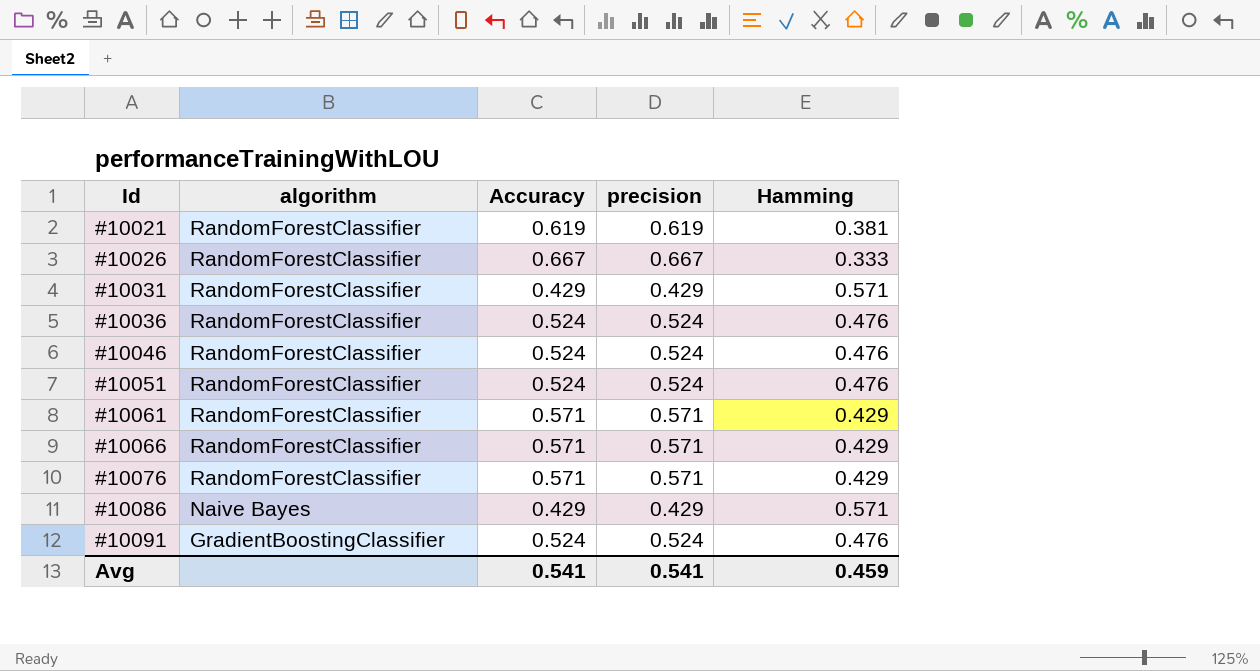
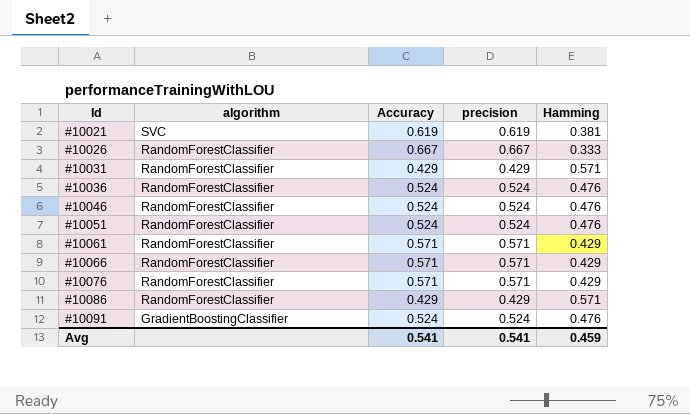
#10021 | algorithm: RandomForestClassifier -> SVC
#10086 | algorithm: Naive Bayes -> RandomForestClassifier

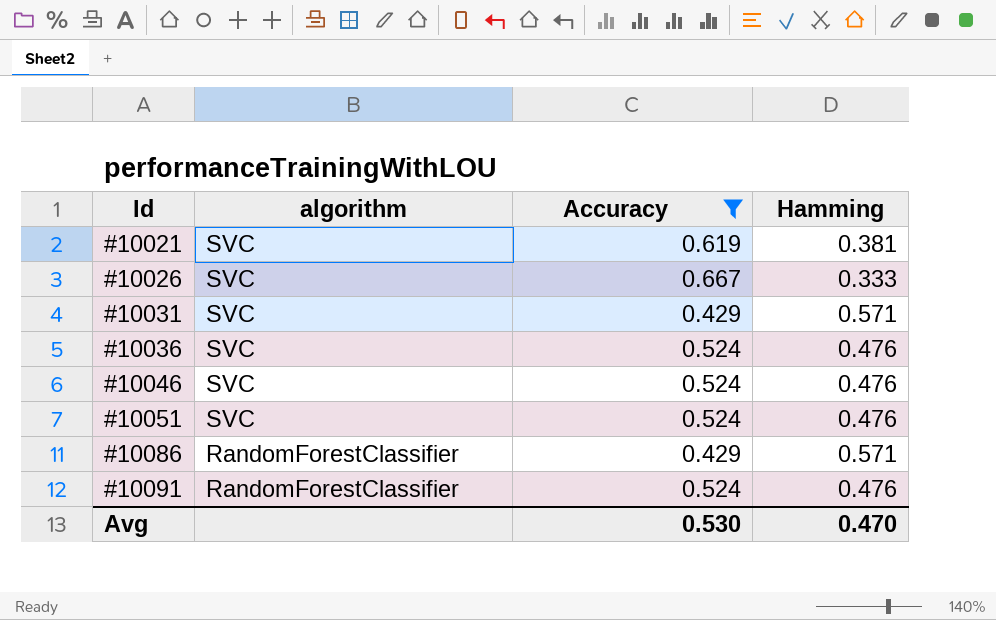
filter: none -> Accuracy != 0.571
column precision | position: 4 -> none
#10026 | algorithm: RandomForestClassifier -> SVC
#10031 | algorithm: RandomForestClassifier -> SVC
#10036 | algorithm: RandomForestClassifier -> SVC
#10046 | algorithm: RandomForestClassifier -> SVC
#10051 | algorithm: RandomForestClassifier -> SVC
#10091 | algorithm: GradientBoostingClassifier -> RandomForestClassifier
Avg | Accuracy: 0.541 -> 0.530
Avg | Hamming: 0.459 -> 0.470

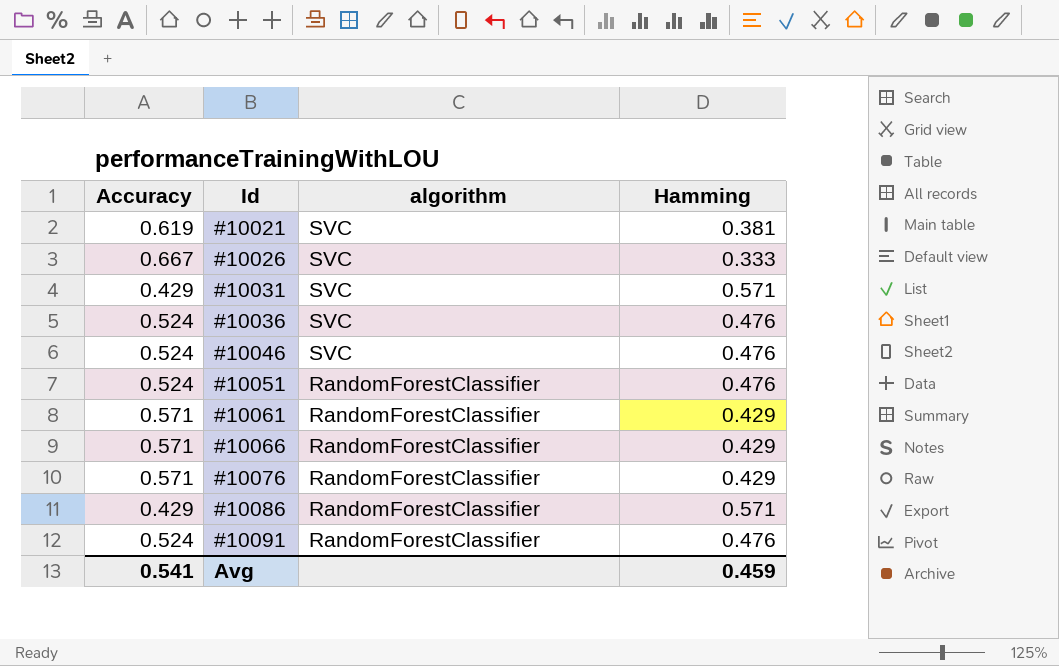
filter: Accuracy != 0.571 -> none
column Accuracy | position: 3 -> 1
#10051 | algorithm: SVC -> RandomForestClassifier
Avg | Accuracy: 0.530 -> 0.541
Avg | Hamming: 0.470 -> 0.459

